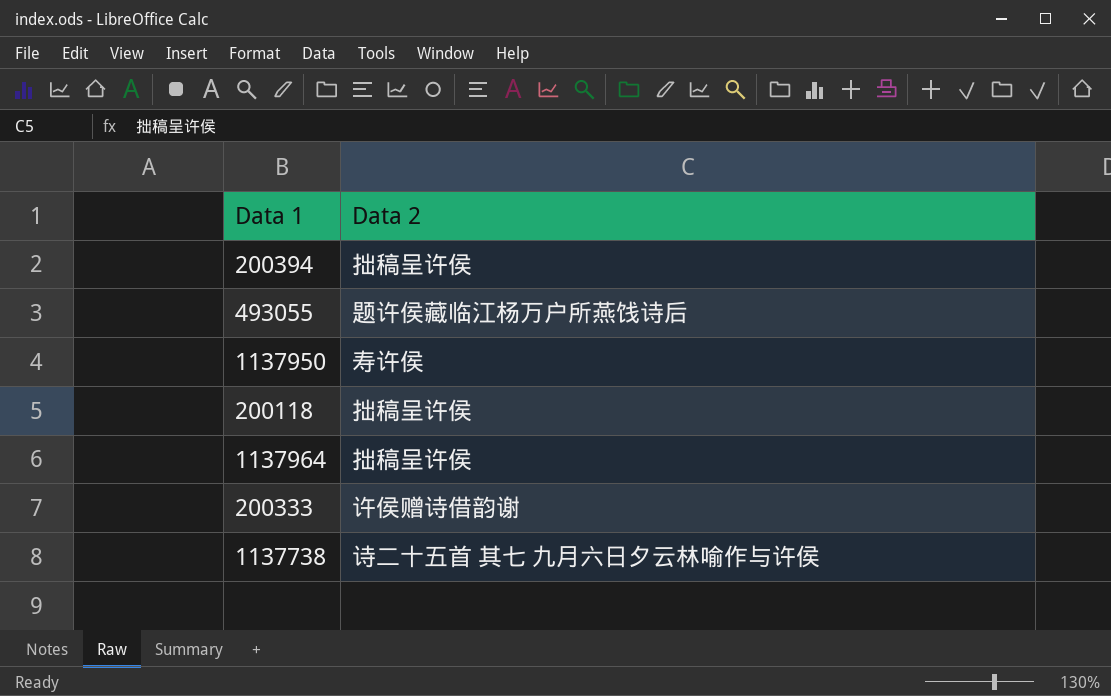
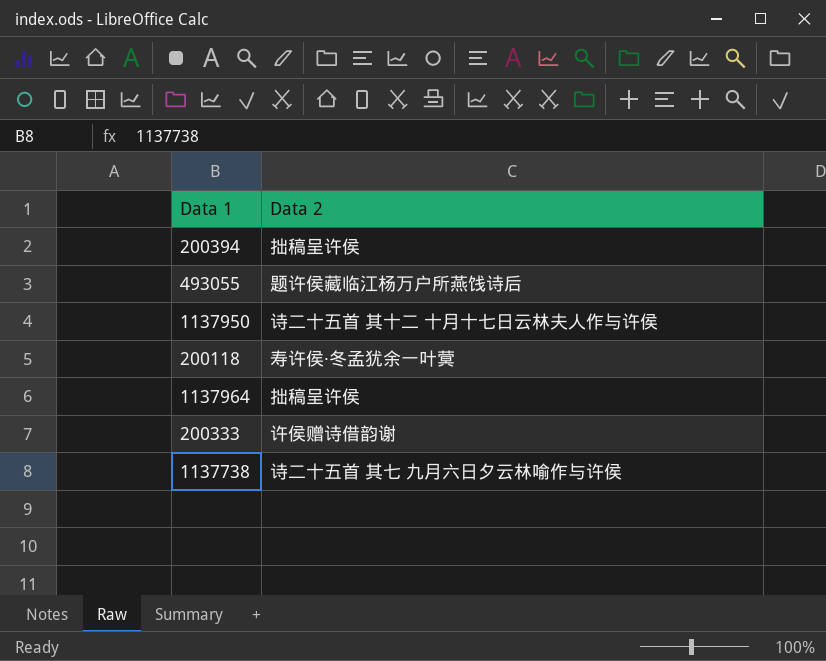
1137950 | Data 2: 寿许侯 -> 诗二十五首 其十二 十月十七日云林夫人作与许侯
200118 | Data 2: 拙稿呈许侯 -> 寿许侯·冬孟犹余一叶蓂

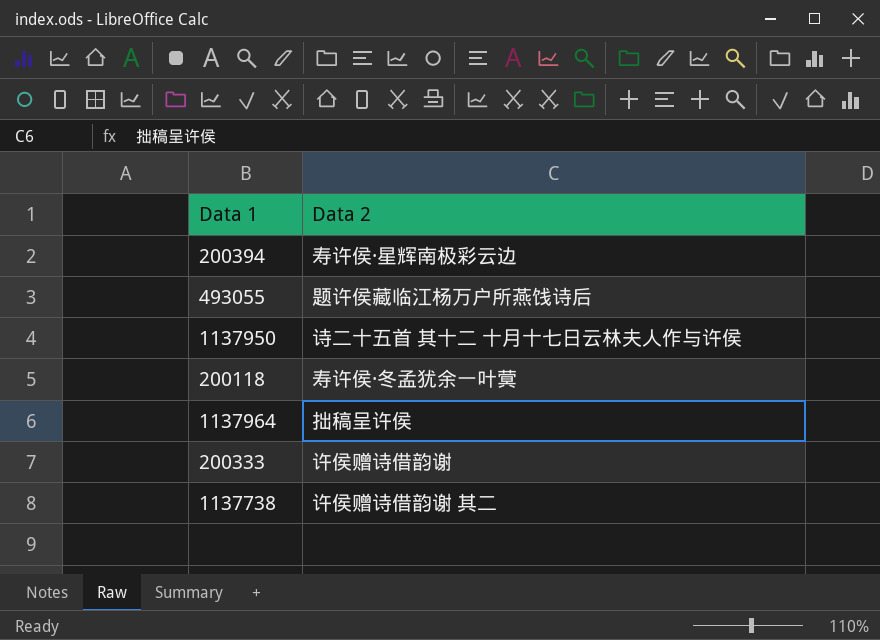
200394 | Data 2: 拙稿呈许侯 -> 寿许侯·星辉南极彩云边
1137738 | Data 2: 诗二十五首 其七 九月六日夕云林喻作与许侯 -> 许侯赠诗借韵谢 其二

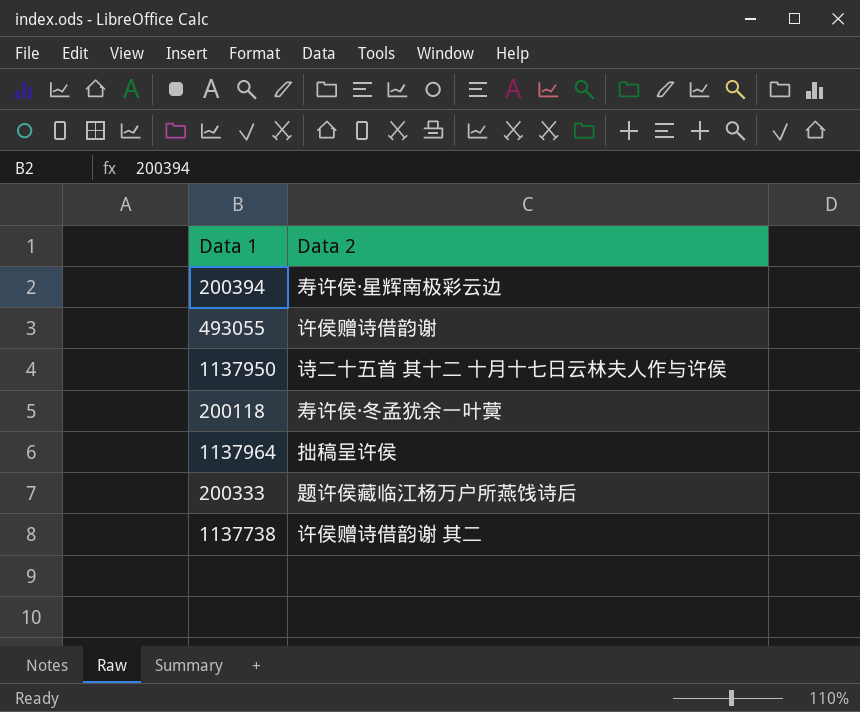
493055 | Data 2: 题许侯藏临江杨万户所燕饯诗后 -> 许侯赠诗借韵谢
200333 | Data 2: 许侯赠诗借韵谢 -> 题许侯藏临江杨万户所燕饯诗后

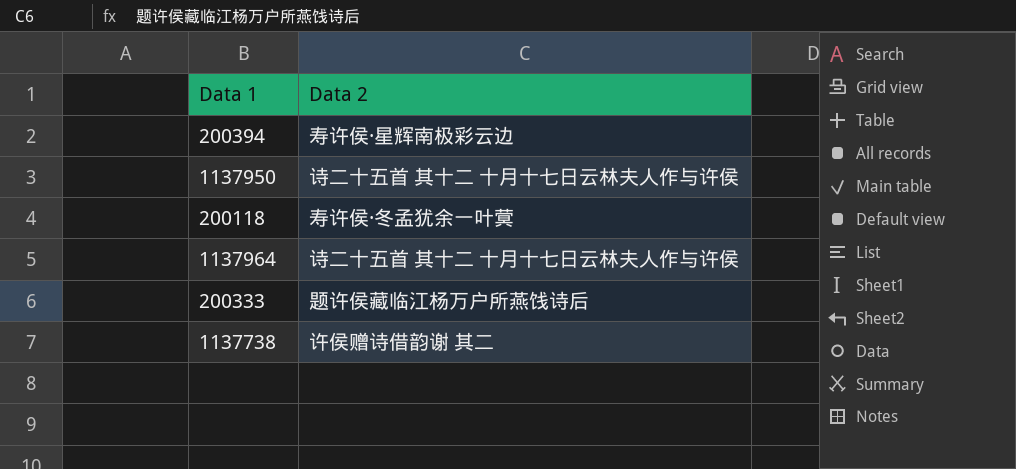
row 493055: 许侯赠诗借韵谢 -> none
1137964 | Data 2: 拙稿呈许侯 -> 诗二十五首 其十二 十月十七日云林夫人作与许侯

